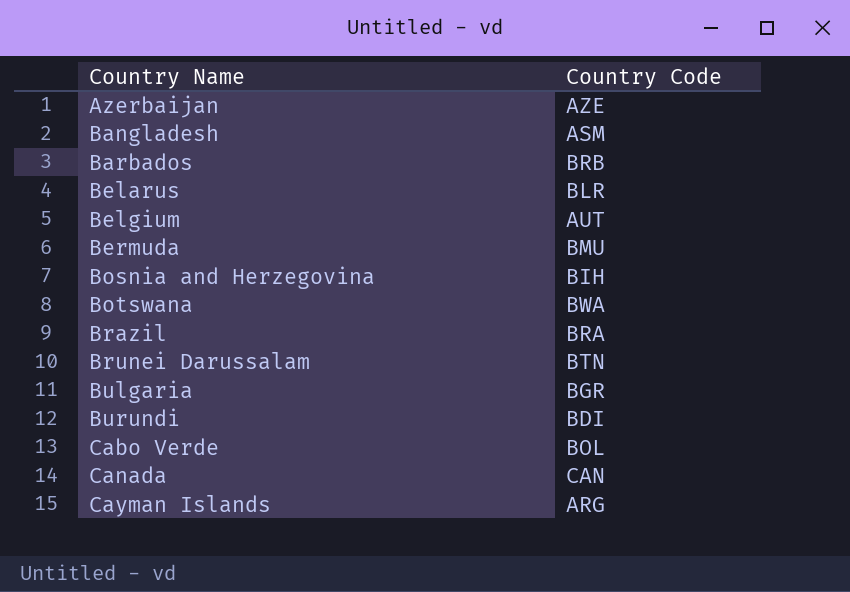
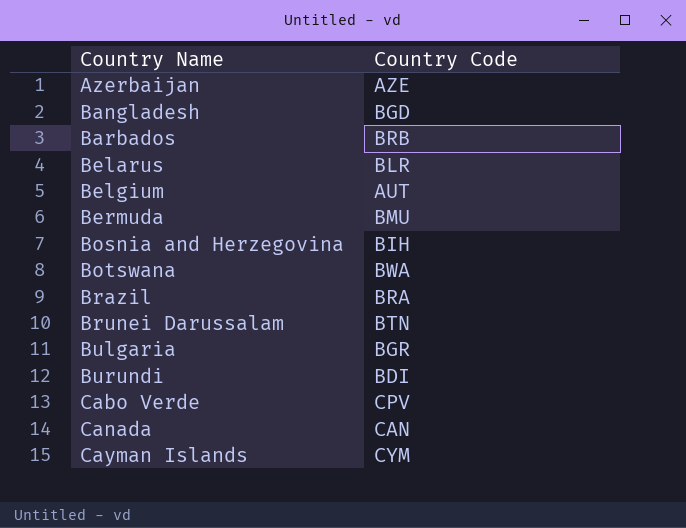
Bangladesh | Country Code: ASM -> BGD
Cabo Verde | Country Code: BOL -> CPV
Cayman Islands | Country Code: ARG -> CYM

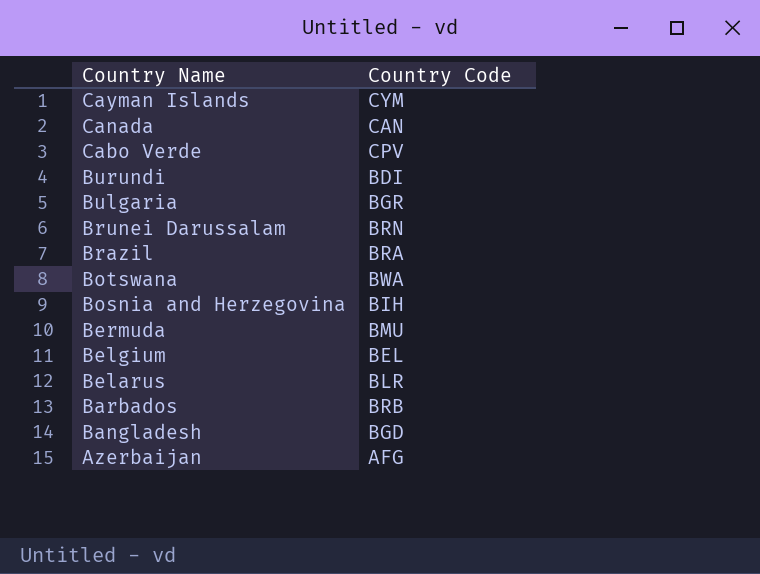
row order: Country Name ascending -> Country Name descending
Brunei Darussalam | Country Code: BTN -> BRN
Belgium | Country Code: AUT -> BEL
Azerbaijan | Country Code: AZE -> AFG

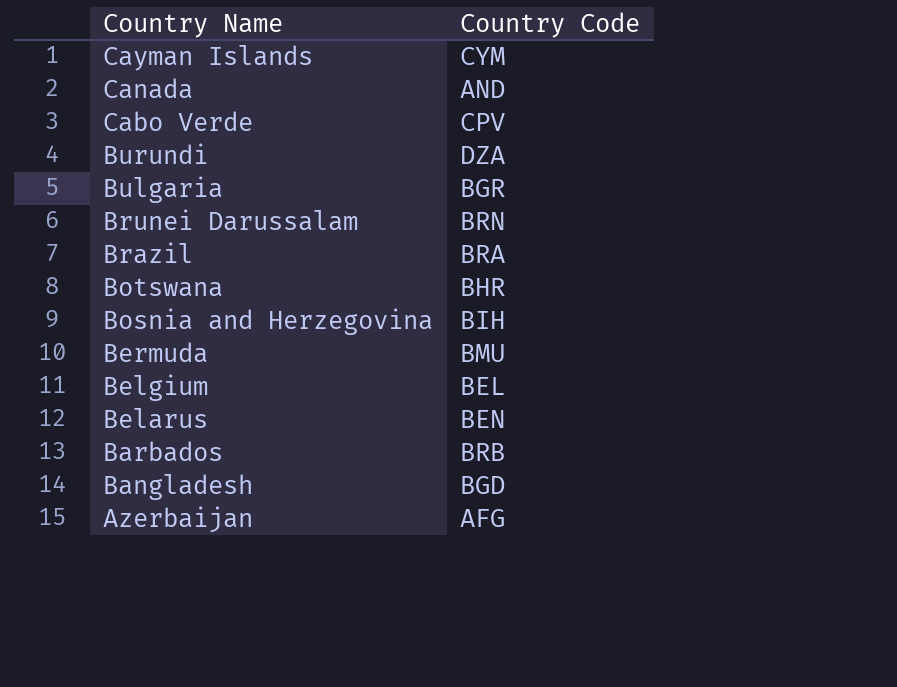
Canada | Country Code: CAN -> AND
Burundi | Country Code: BDI -> DZA
Botswana | Country Code: BWA -> BHR
Belarus | Country Code: BLR -> BEN

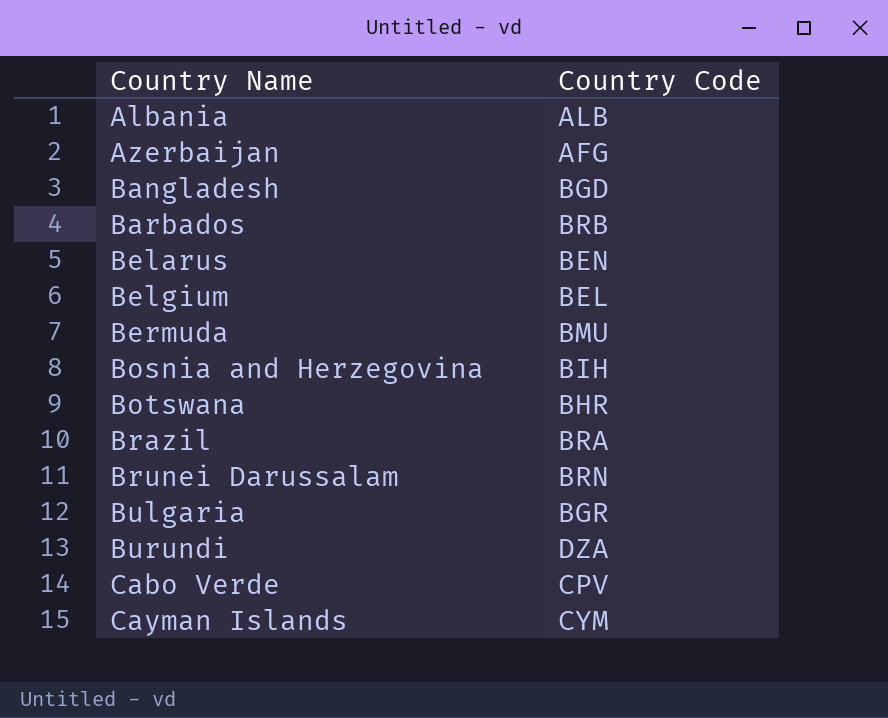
row order: Country Name descending -> Country Name ascending
row Canada: AND -> none
row Albania: none -> ALB

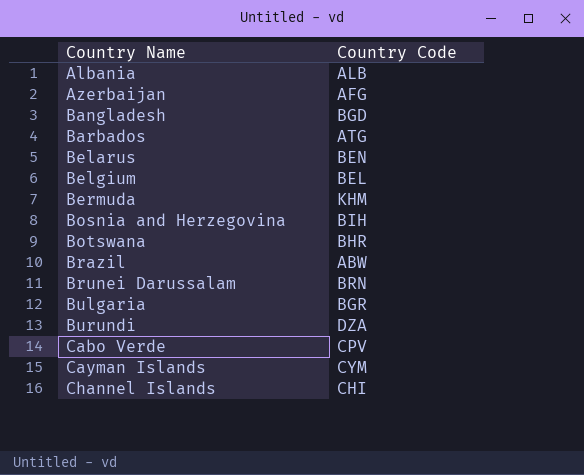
Barbados | Country Code: BRB -> ATG
Bermuda | Country Code: BMU -> KHM
Brazil | Country Code: BRA -> ABW
row Channel Islands: none -> CHI

